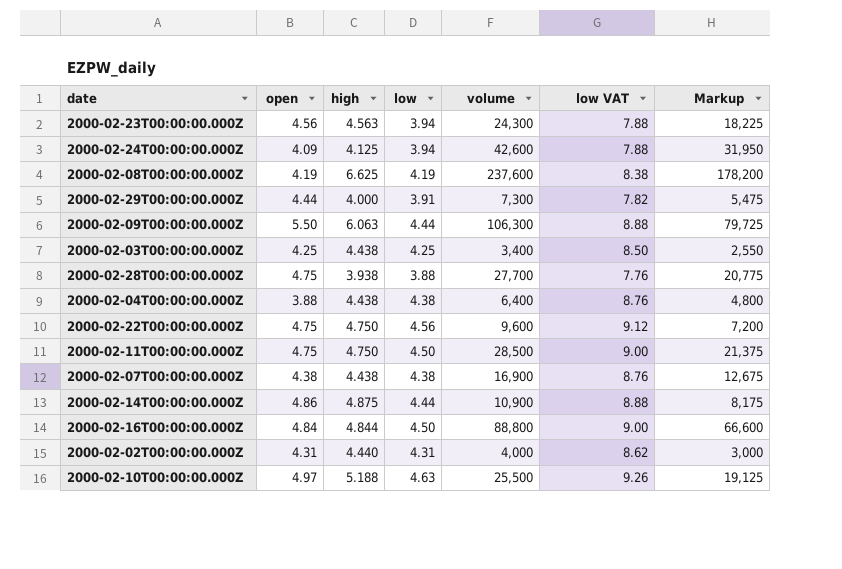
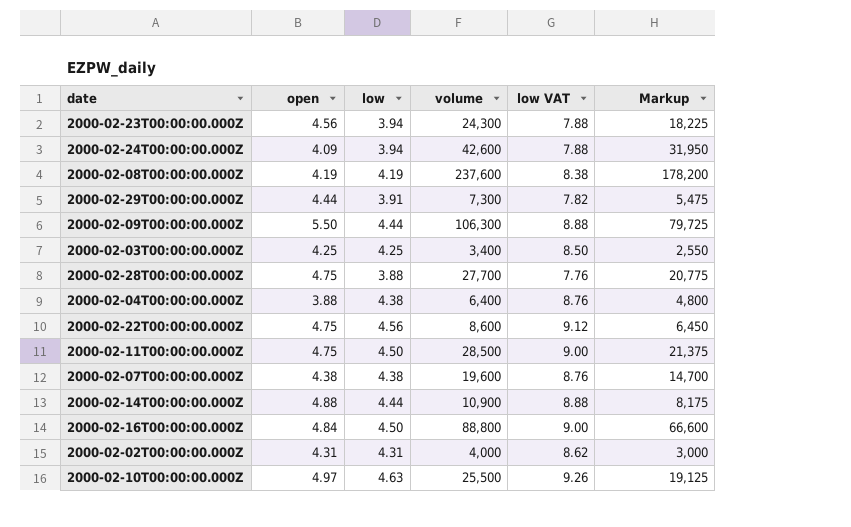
column high | position: 3 -> none
2000-02-22T00:00:00.000Z | volume: 9,600 -> 8,600
2000-02-22T00:00:00.000Z | Markup: 7,200 -> 6,450
2000-02-07T00:00:00.000Z | volume: 16,900 -> 19,600
2000-02-07T00:00:00.000Z | Markup: 12,675 -> 14,700
2000-02-14T00:00:00.000Z | open: 4.86 -> 4.88

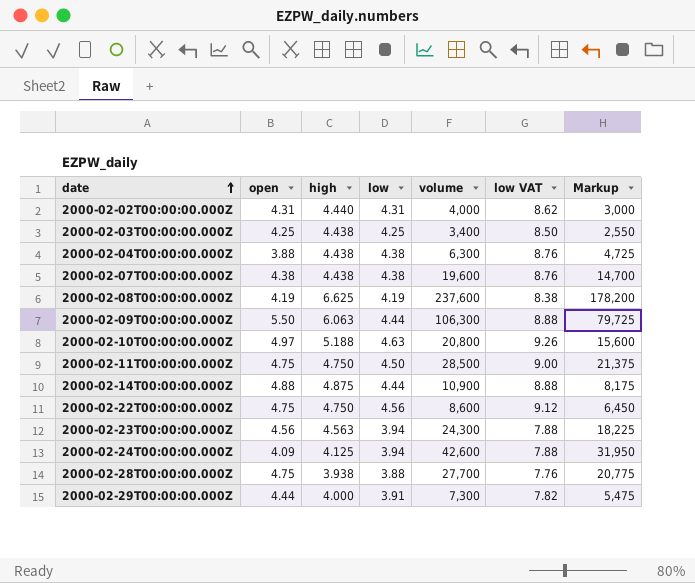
row order: none -> date ascending
column high | position: none -> 3
row 2000-02-16T00:00:00.000Z: 4.84 | 4.50 | 88,800 | 9.00 | 66,600 -> none
2000-02-04T00:00:00.000Z | volume: 6,400 -> 6,300
2000-02-04T00:00:00.000Z | Markup: 4,800 -> 4,725
2000-02-10T00:00:00.000Z | volume: 25,500 -> 20,800
2000-02-10T00:00:00.000Z | Markup: 19,125 -> 15,600

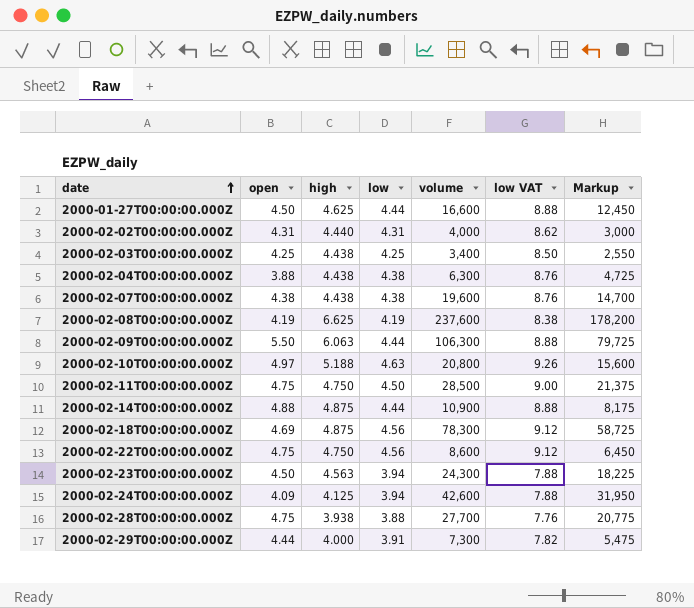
row 2000-01-27T00:00:00.000Z: none -> 4.50 | 4.625 | 4.44 | 16,600 | 8.88 | 12,450
row 2000-02-18T00:00:00.000Z: none -> 4.69 | 4.875 | 4.56 | 78,300 | 9.12 | 58,725
2000-02-23T00:00:00.000Z | open: 4.56 -> 4.50

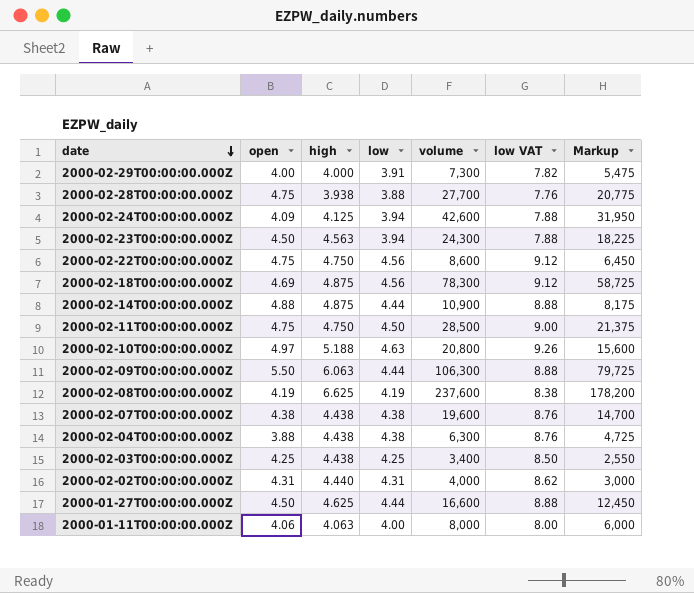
row order: date ascending -> date descending
2000-02-29T00:00:00.000Z | open: 4.44 -> 4.00
row 2000-01-11T00:00:00.000Z: none -> 4.06 | 4.063 | 4.00 | 8,000 | 8.00 | 6,000

